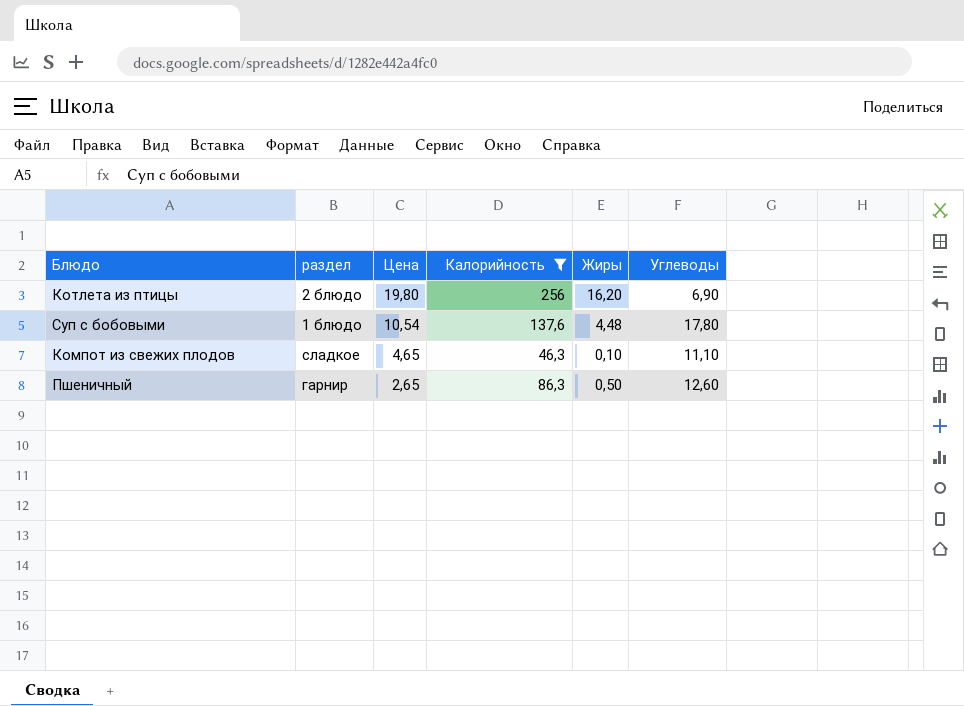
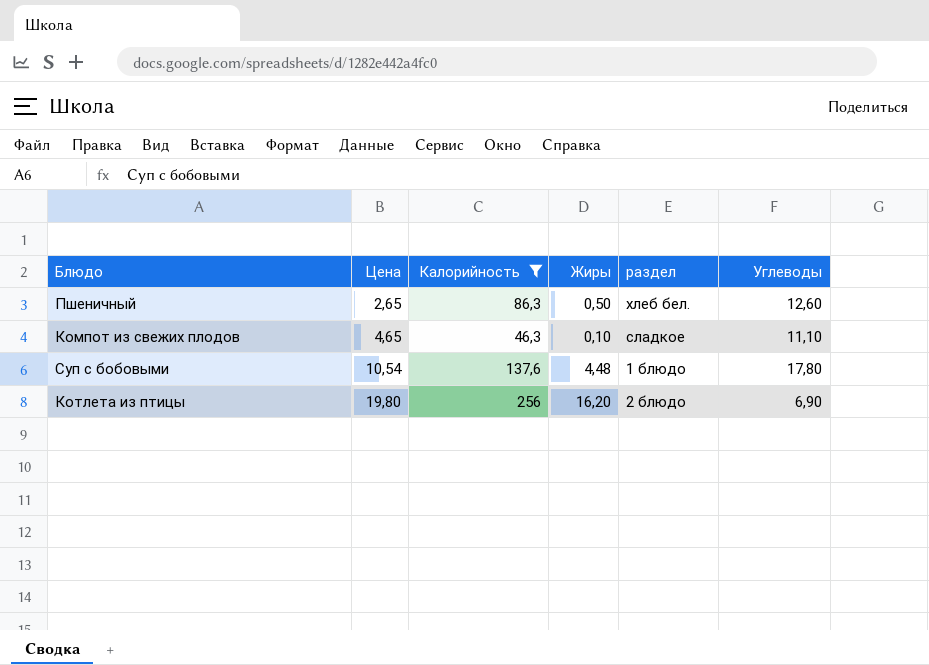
row order: Цена descending -> Цена ascending
column раздел | position: 2 -> 5
Пшеничный | раздел: гарнир -> хлеб бел.

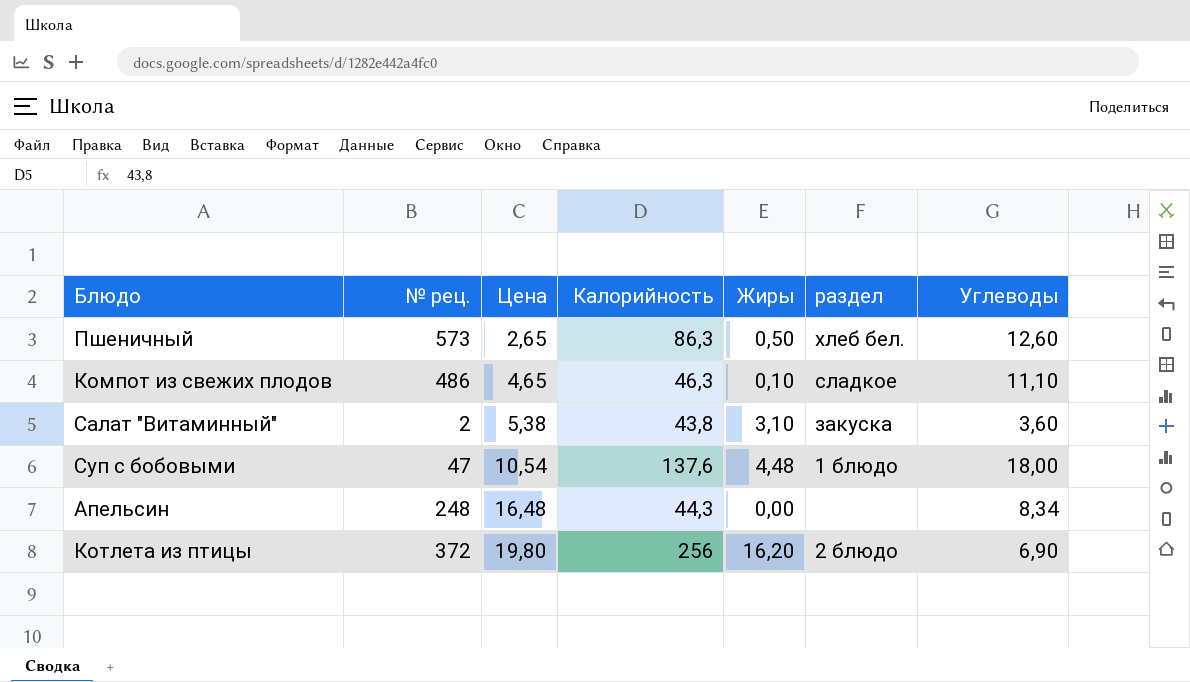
filter: Калорийность >= 46,3 -> none
column № рец. | position: none -> 2
Суп с бобовыми | Углеводы: 17,80 -> 18,00

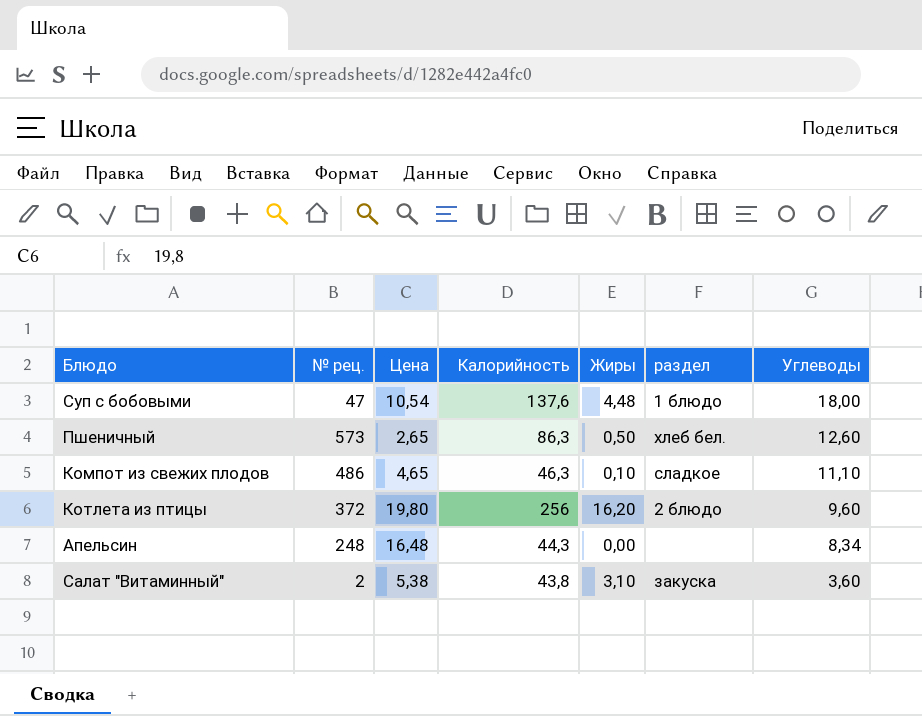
row order: Цена ascending -> Углеводы descending
Котлета из птицы | Углеводы: 6,90 -> 9,60

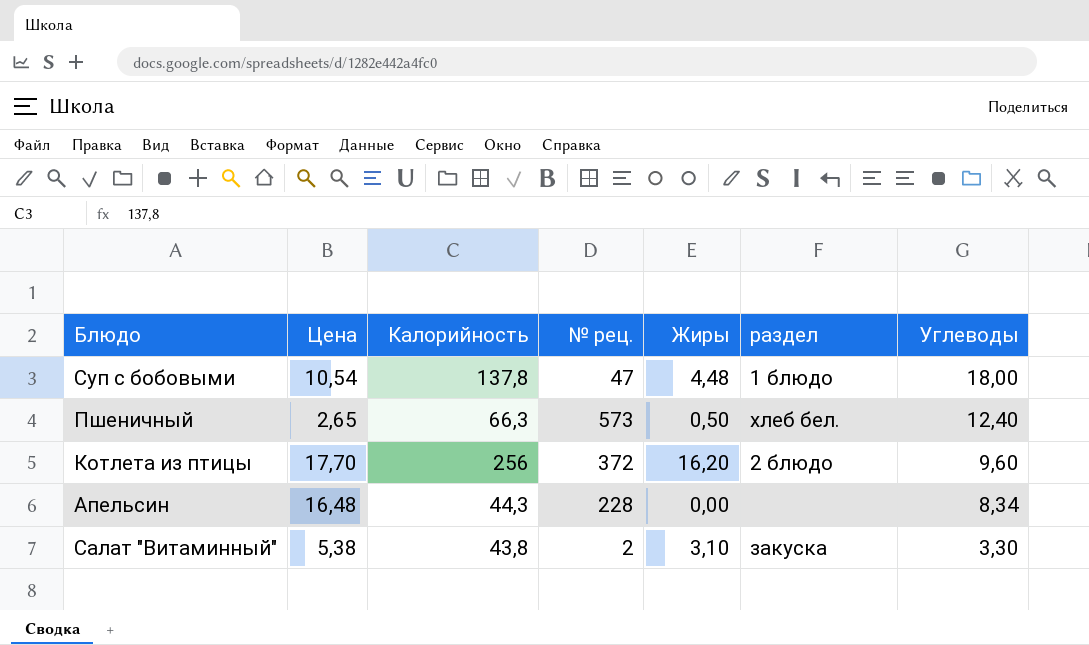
column № рец. | position: 2 -> 4
row Компот из свежих плодов: 486 | 4,65 | 46,3 | 0,10 | сладкое | 11,10 -> none
Суп с бобовыми | Калорийность: 137,6 -> 137,8
Пшеничный | Калорийность: 86,3 -> 66,3
Пшеничный | Углеводы: 12,60 -> 12,40
Котлета из птицы | Цена: 19,80 -> 17,70
Апельсин | № рец.: 248 -> 228
Салат "Витаминный" | Углеводы: 3,60 -> 3,30

